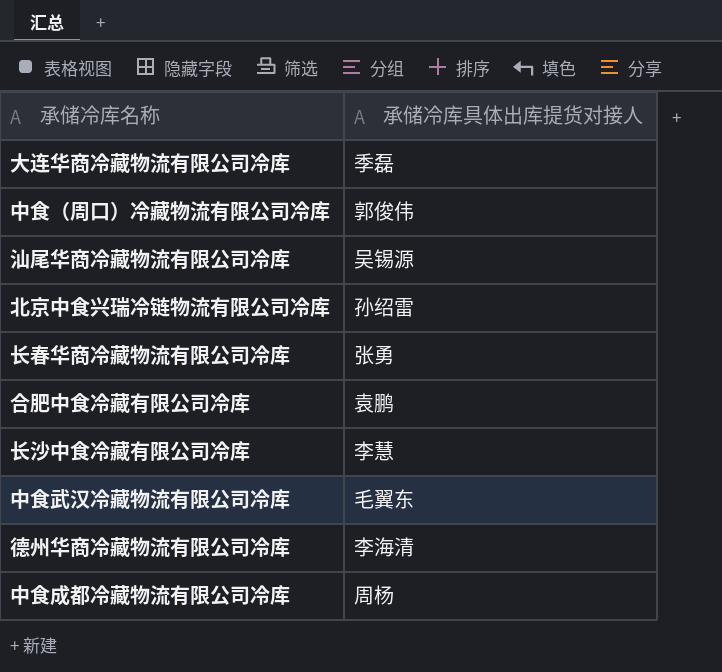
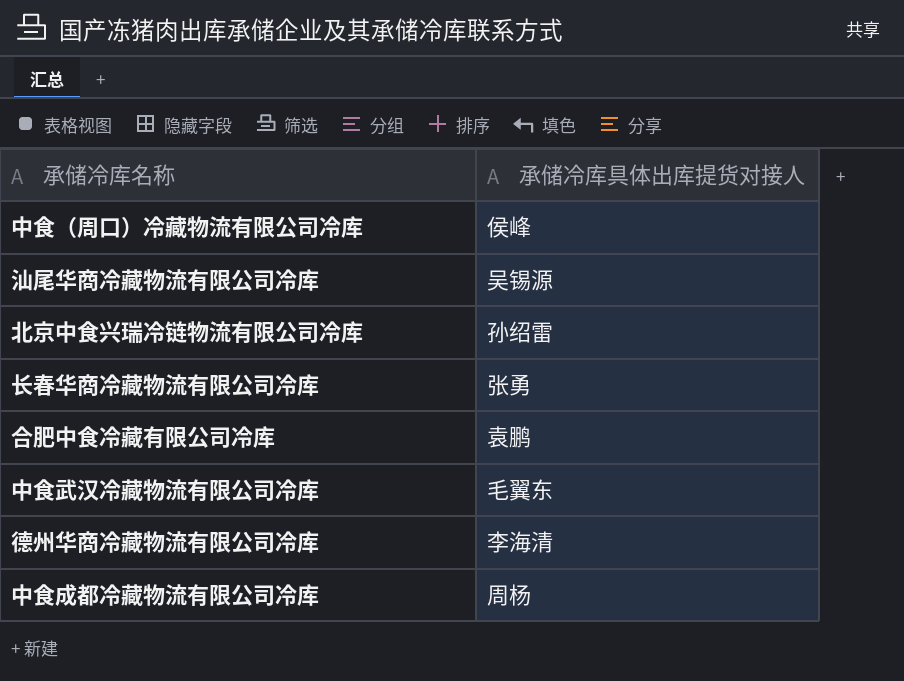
row 大连华商冷藏物流有限公司冷库: 季磊 -> none
row 长沙中食冷藏有限公司冷库: 李慧 -> none
中食（周口）冷藏物流有限公司冷库 | 承储冷库具体出库提货对接人: 郭俊伟 -> 侯峰

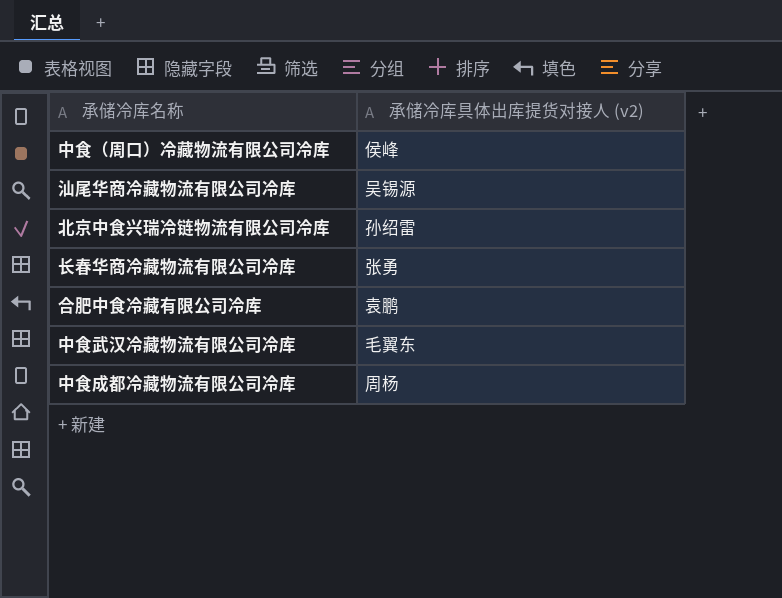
column name: 承储冷库具体出库提货对接人 -> 承储冷库具体出库提货对接人 (v2)
row 德州华商冷藏物流有限公司冷库: 李海清 -> none

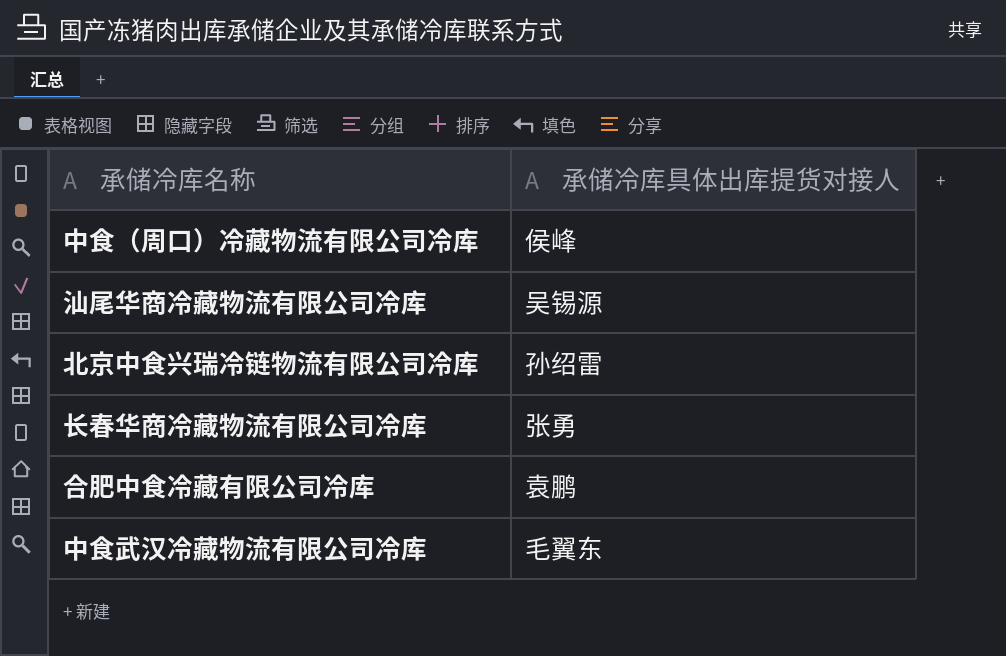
column name: 承储冷库具体出库提货对接人 (v2) -> 承储冷库具体出库提货对接人
row 中食成都冷藏物流有限公司冷库: 周杨 -> none

